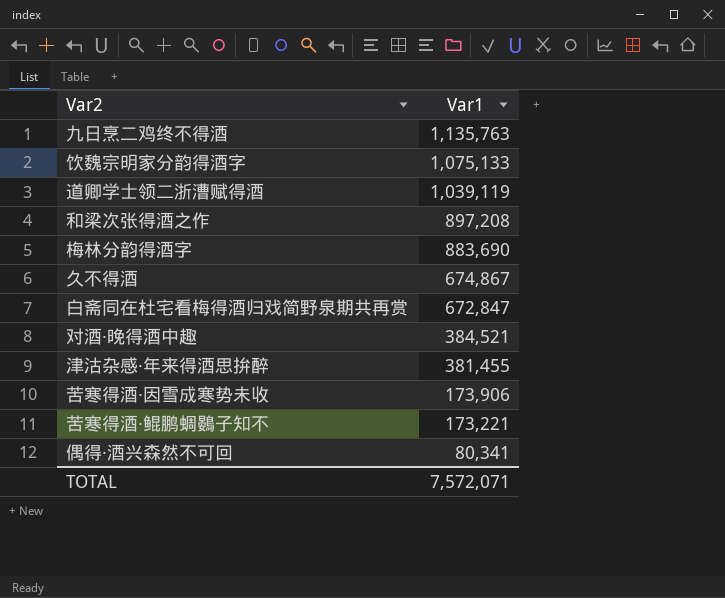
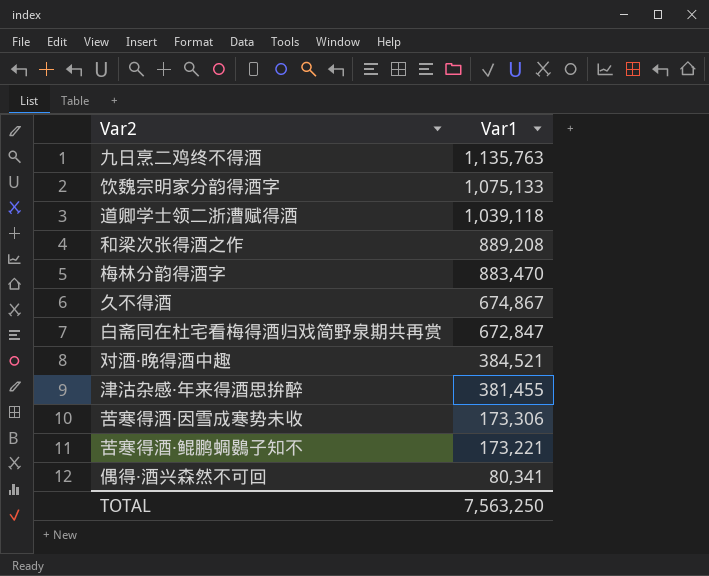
道卿学士领二浙漕赋得酒 | Var1: 1,039,119 -> 1,039,118
和梁次张得酒之作 | Var1: 897,208 -> 889,208
梅林分韵得酒字 | Var1: 883,690 -> 883,470
苦寒得酒·因雪成寒势未收 | Var1: 173,906 -> 173,306
TOTAL | Var1: 7,572,071 -> 7,563,250

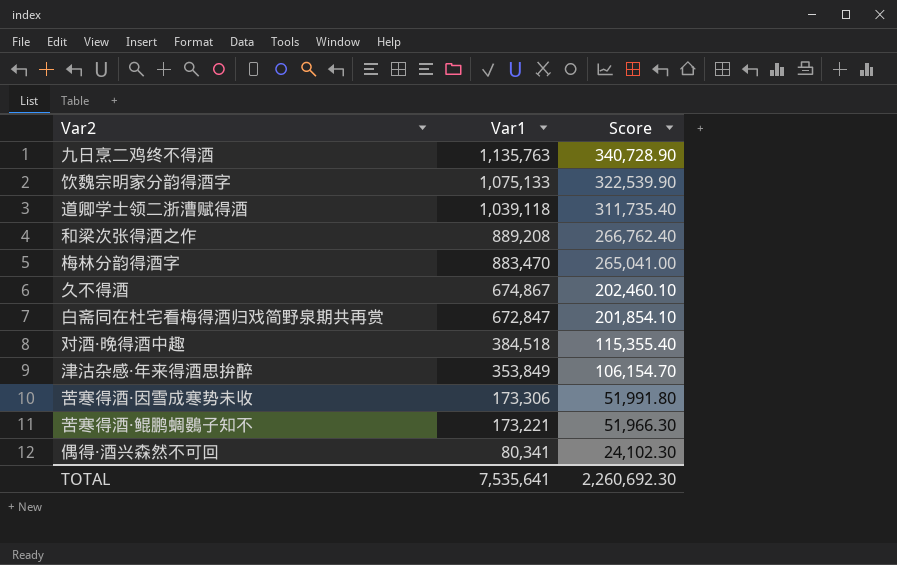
column Score | formula: none -> [Var1] * 0.3
对酒·晚得酒中趣 | Var1: 384,521 -> 384,518
津沽杂感·年来得酒思拚醉 | Var1: 381,455 -> 353,849
TOTAL | Var1: 7,563,250 -> 7,535,641

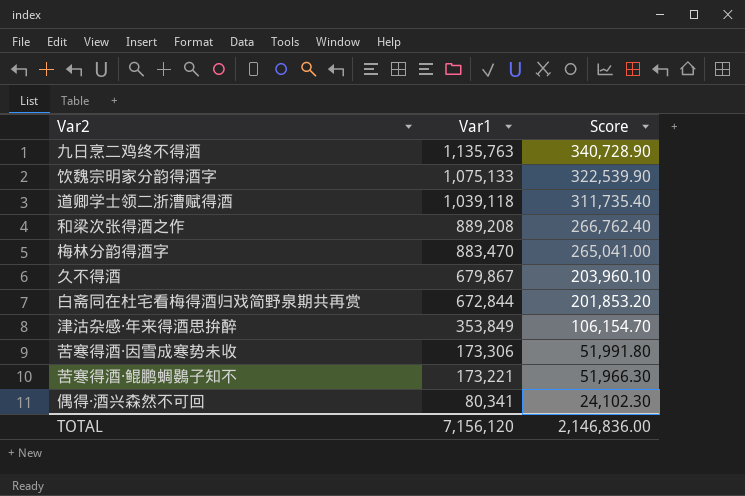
row 对酒·晚得酒中趣: 384,518 | 115,355.40 -> none
久不得酒 | Var1: 674,867 -> 679,867
久不得酒 | Score: 202,460.10 -> 203,960.10
白斋同在杜宅看梅得酒归戏简野泉期共再赏 | Var1: 672,847 -> 672,844
白斋同在杜宅看梅得酒归戏简野泉期共再赏 | Score: 201,854.10 -> 201,853.20
TOTAL | Var1: 7,535,641 -> 7,156,120
TOTAL | Score: 2,260,692.30 -> 2,146,836.00

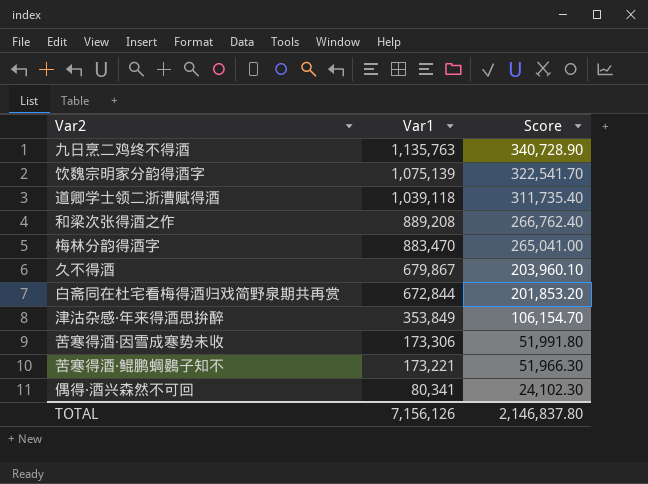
饮魏宗明家分韵得酒字 | Var1: 1,075,133 -> 1,075,139
饮魏宗明家分韵得酒字 | Score: 322,539.90 -> 322,541.70
TOTAL | Var1: 7,156,120 -> 7,156,126
TOTAL | Score: 2,146,836.00 -> 2,146,837.80

